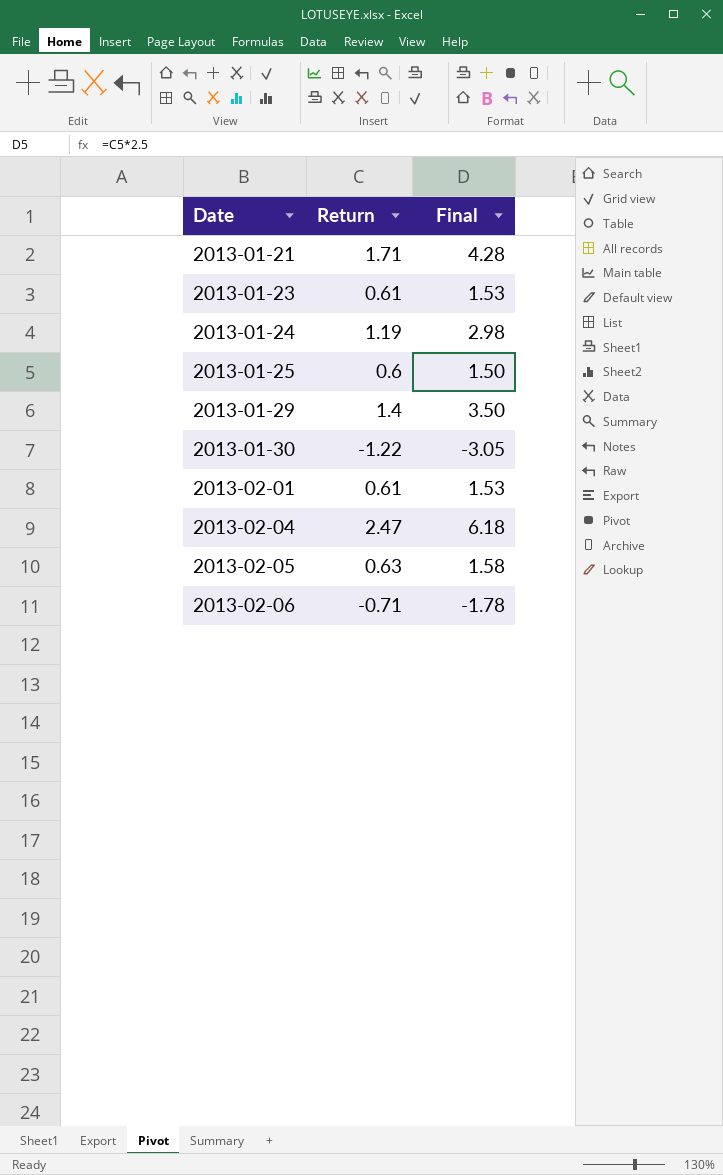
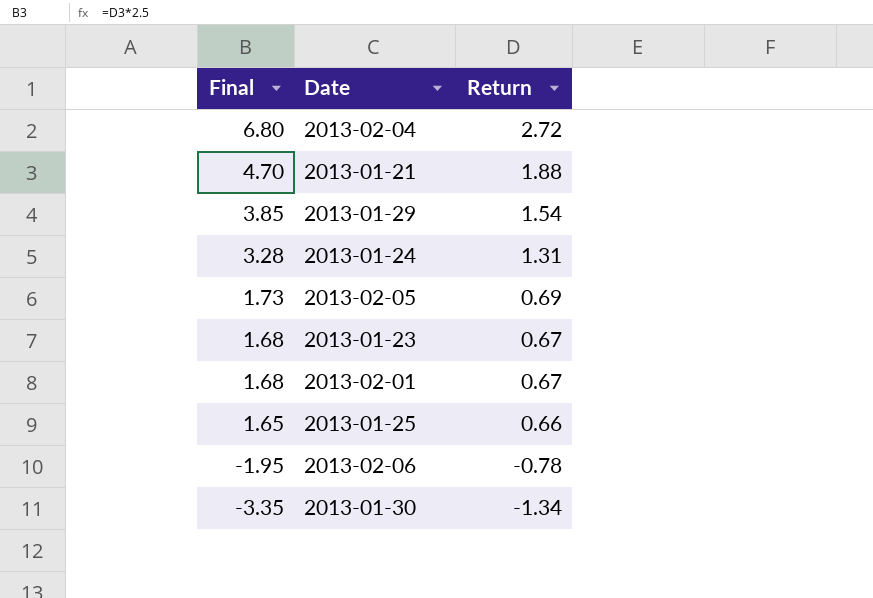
row order: Date ascending -> Final descending
column Final | position: 3 -> 1
2013-02-04 | Final: 6.18 -> 6.80
2013-02-04 | Return: 2.47 -> 2.72
2013-01-21 | Final: 4.28 -> 4.70
2013-01-21 | Return: 1.71 -> 1.88
2013-01-29 | Final: 3.50 -> 3.85
2013-01-29 | Return: 1.4 -> 1.54
2013-01-24 | Final: 2.98 -> 3.28
2013-01-24 | Return: 1.19 -> 1.31
2013-02-05 | Final: 1.58 -> 1.73
2013-02-05 | Return: 0.63 -> 0.69
2013-01-23 | Final: 1.53 -> 1.68
2013-01-23 | Return: 0.61 -> 0.67
2013-02-01 | Final: 1.53 -> 1.68
2013-02-01 | Return: 0.61 -> 0.67
2013-01-25 | Final: 1.50 -> 1.65
2013-01-25 | Return: 0.6 -> 0.66
2013-02-06 | Final: -1.78 -> -1.95
2013-02-06 | Return: -0.71 -> -0.78
2013-01-30 | Final: -3.05 -> -3.35
2013-01-30 | Return: -1.22 -> -1.34

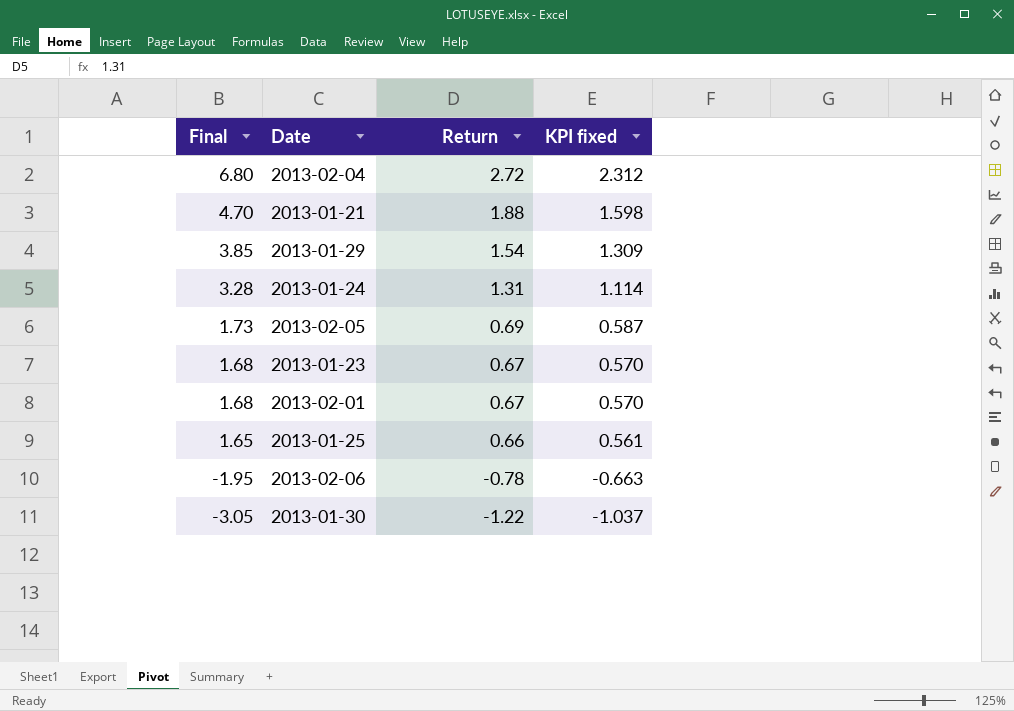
column KPI fixed | formula: none -> [Return] * 0.85
2013-01-30 | Final: -3.35 -> -3.05
2013-01-30 | Return: -1.34 -> -1.22

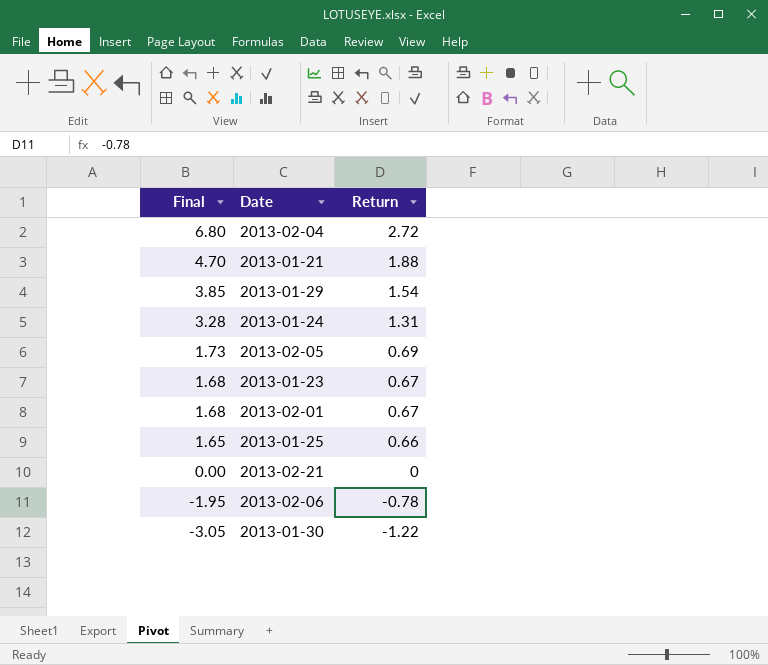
column KPI fixed | formula: [Return] * 0.85 -> none
row 2013-02-21: none -> 0.00 | 0

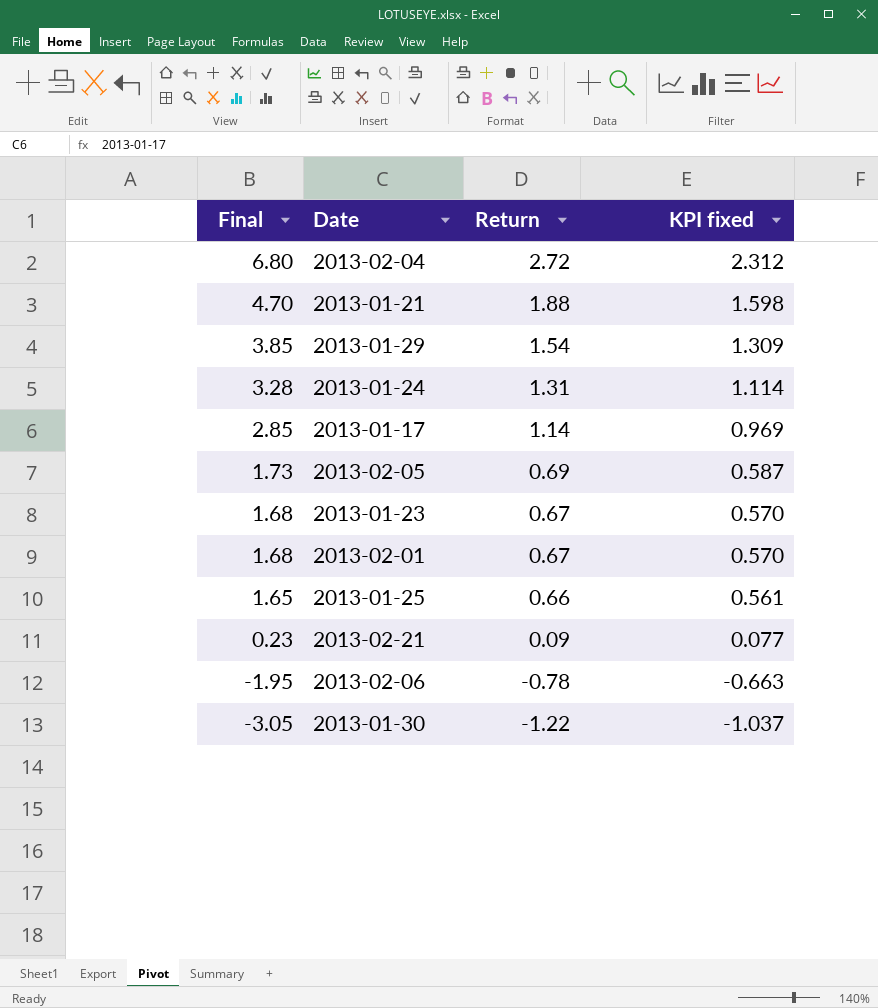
column KPI fixed | formula: none -> [Return] * 0.85
row 2013-01-17: none -> 2.85 | 1.14 | 0.969
2013-02-21 | Final: 0.00 -> 0.23
2013-02-21 | Return: 0 -> 0.09

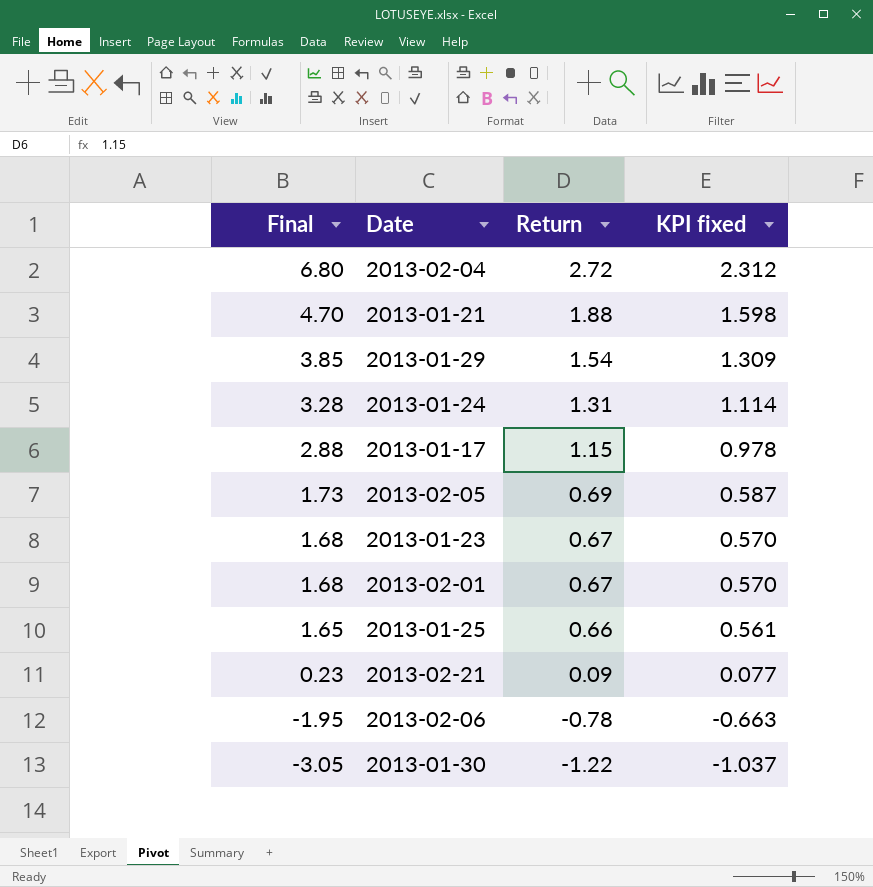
2013-01-17 | Final: 2.85 -> 2.88
2013-01-17 | Return: 1.14 -> 1.15
2013-01-17 | KPI fixed: 0.969 -> 0.978

